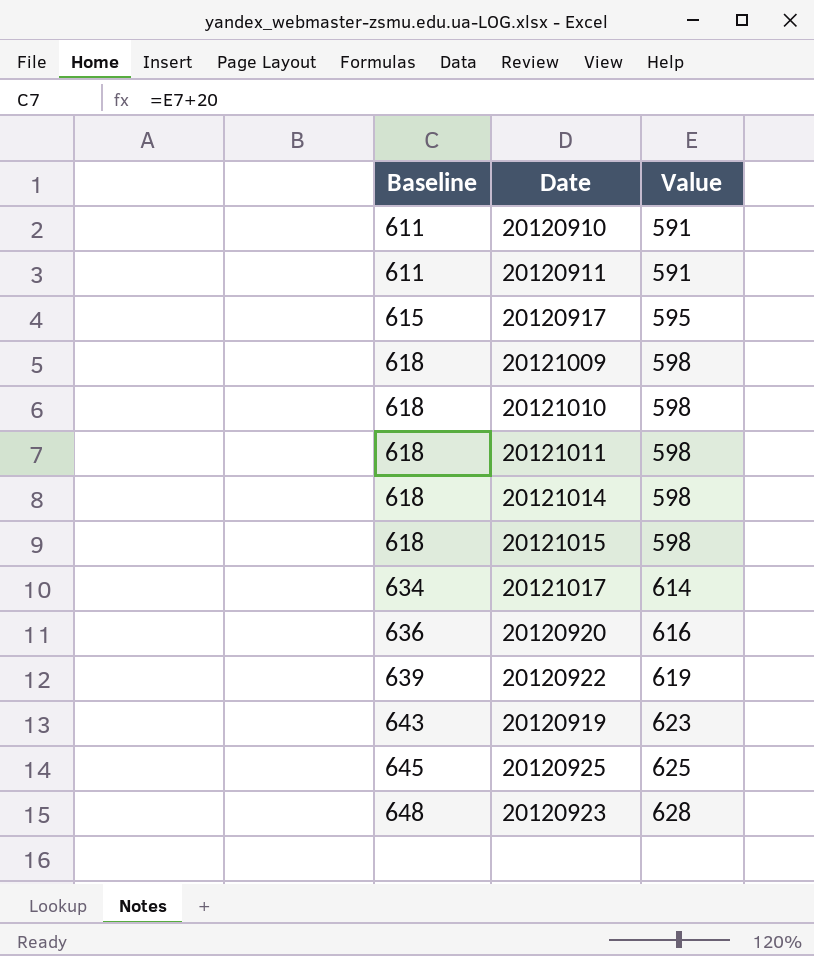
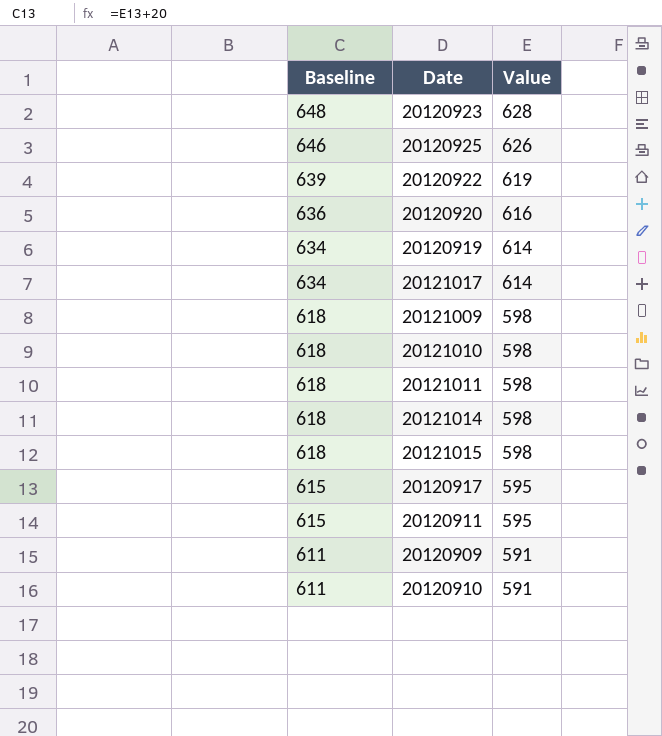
row order: Baseline ascending -> Baseline descending
20120925 | Baseline: 645 -> 646
20120925 | Value: 625 -> 626
20120919 | Baseline: 643 -> 634
20120919 | Value: 623 -> 614
20120911 | Baseline: 611 -> 615
20120911 | Value: 591 -> 595
row 20120909: none -> 611 | 591

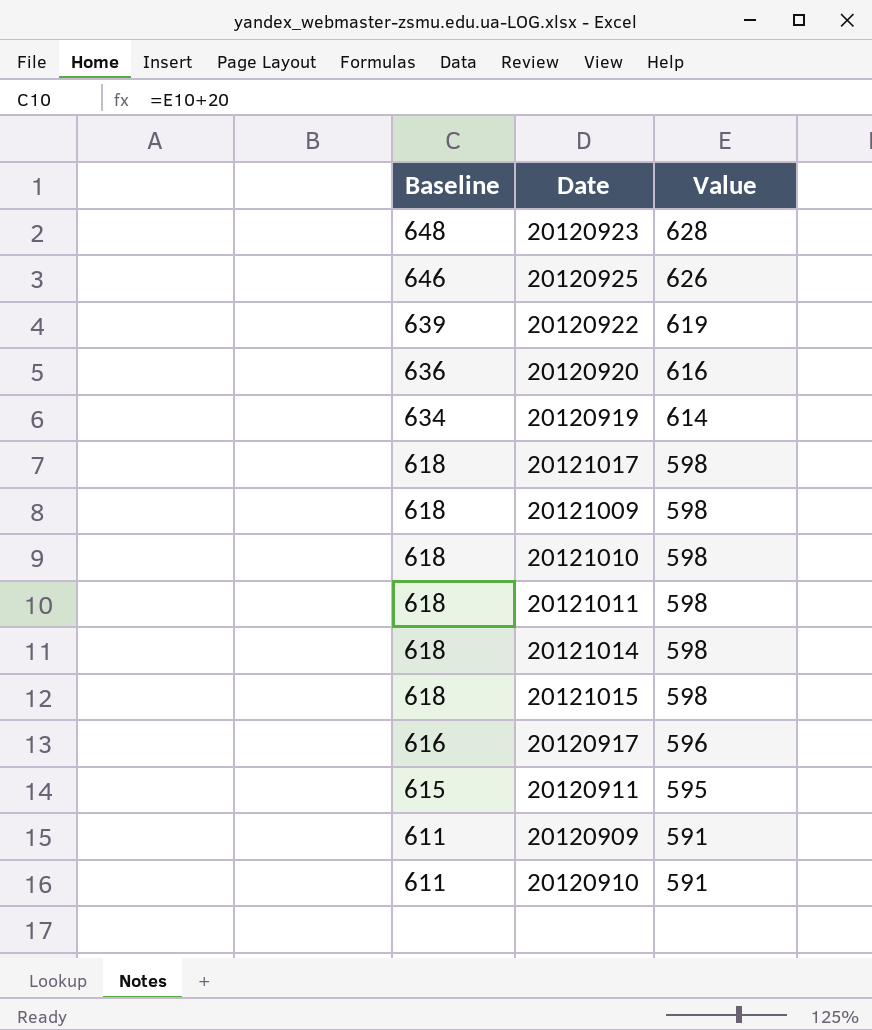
20121017 | Baseline: 634 -> 618
20121017 | Value: 614 -> 598
20120917 | Baseline: 615 -> 616
20120917 | Value: 595 -> 596

